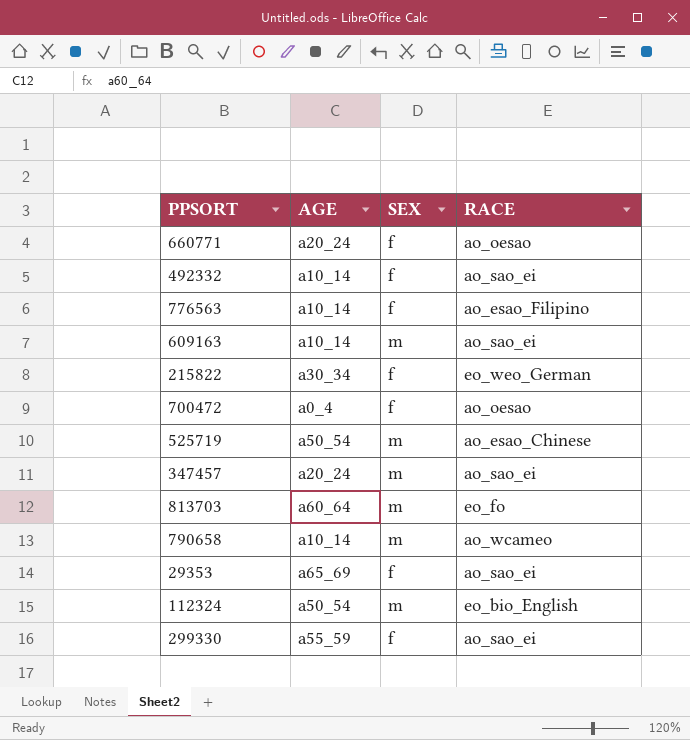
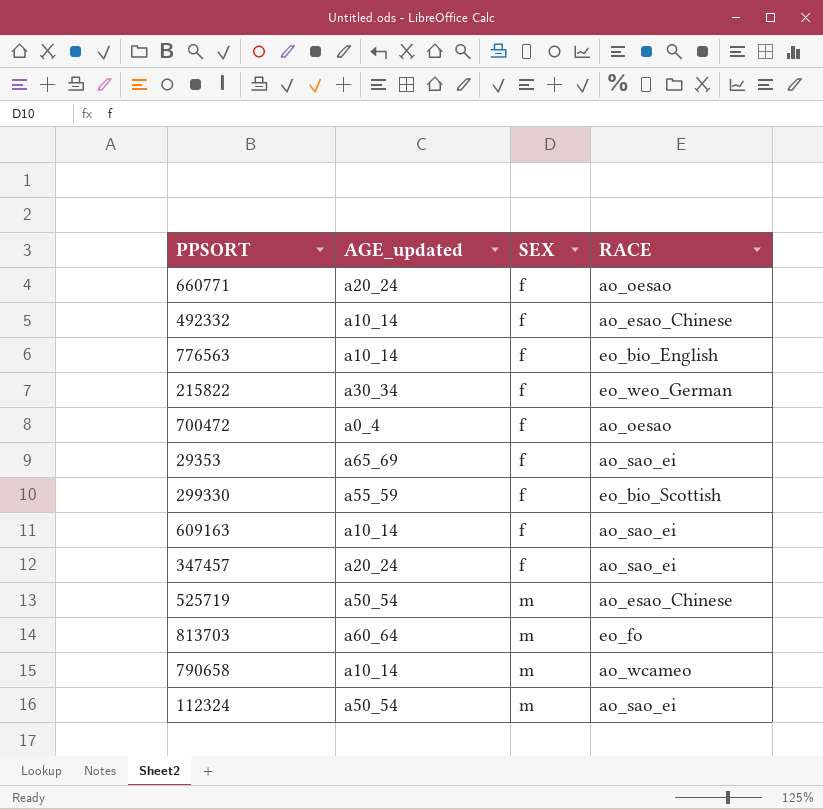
row order: none -> SEX ascending
column name: AGE -> AGE_updated
492332 | RACE: ao_sao_ei -> ao_esao_Chinese
776563 | RACE: ao_esao_Filipino -> eo_bio_English
299330 | RACE: ao_sao_ei -> eo_bio_Scottish
609163 | SEX: m -> f
347457 | SEX: m -> f
112324 | RACE: eo_bio_English -> ao_sao_ei

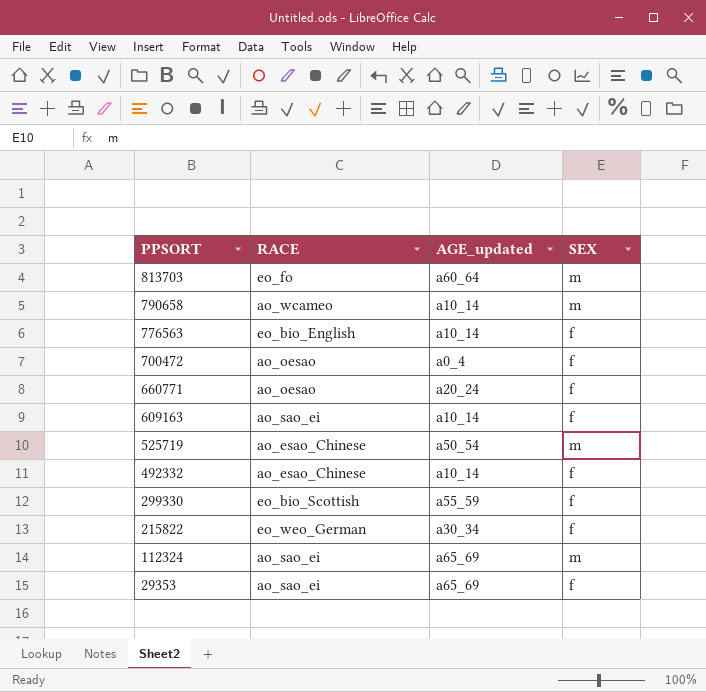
row order: SEX ascending -> PPSORT descending
column RACE | position: 4 -> 2
row 347457: a20_24 | f | ao_sao_ei -> none
112324 | AGE_updated: a50_54 -> a65_69

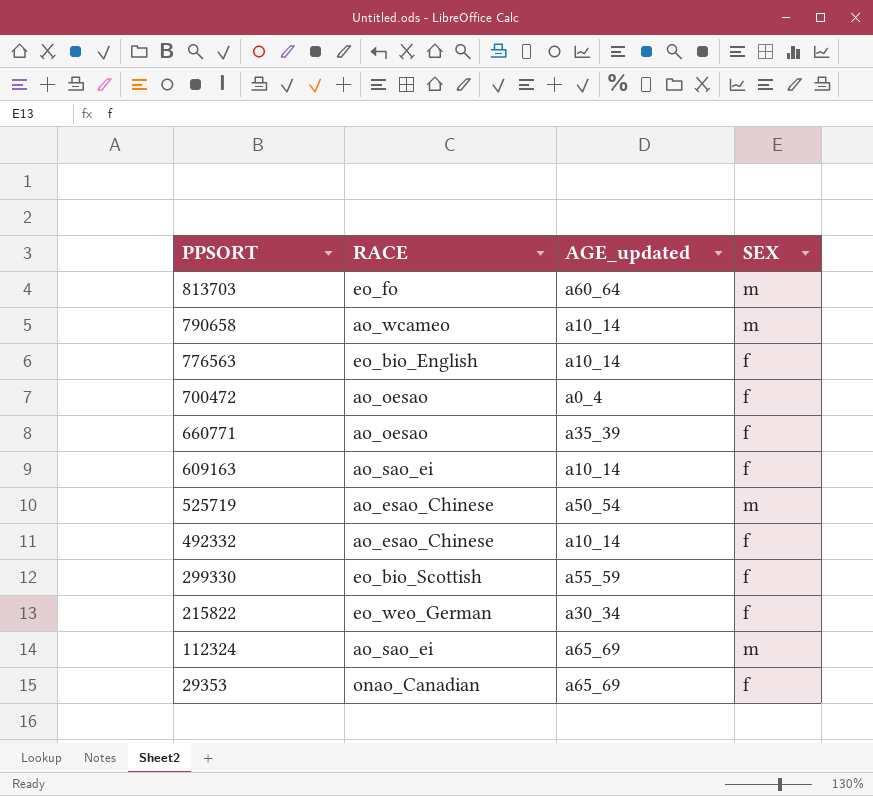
660771 | AGE_updated: a20_24 -> a35_39
29353 | RACE: ao_sao_ei -> onao_Canadian

